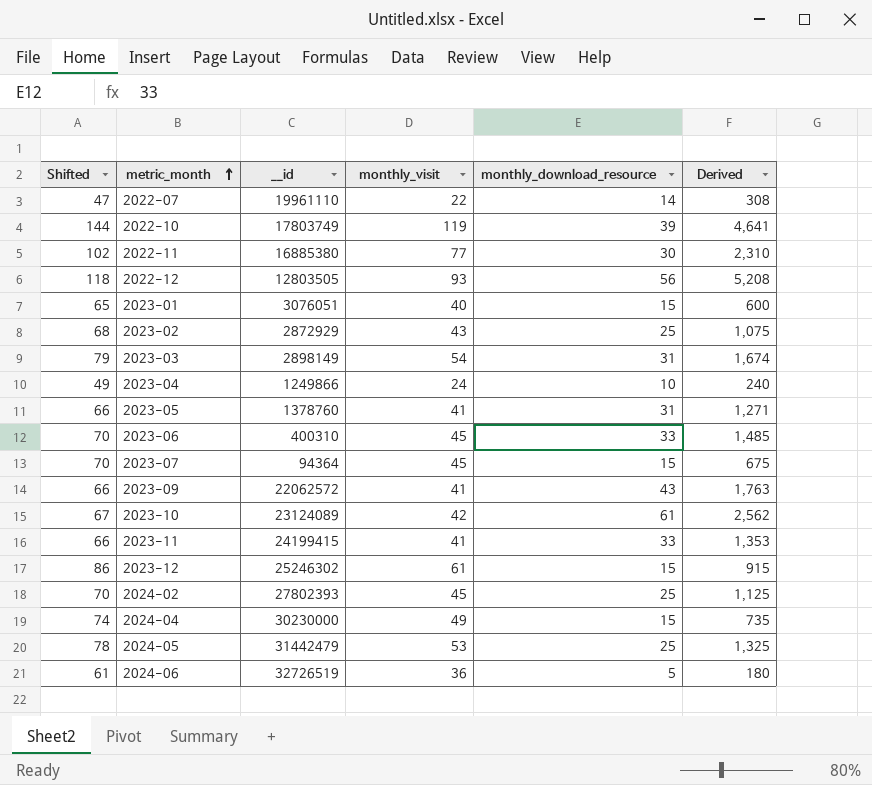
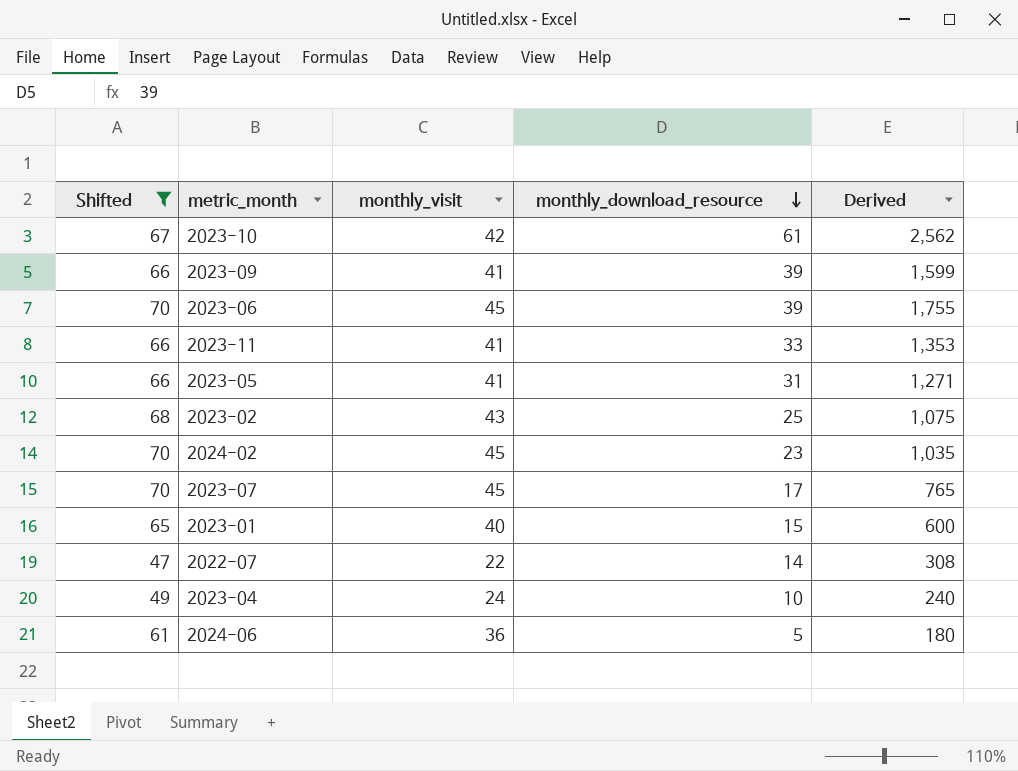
filter: none -> Shifted <= 70
row order: metric_month ascending -> monthly_download_resource descending
column __id | position: 3 -> none
2023-09 | monthly_download_resource: 43 -> 39
2023-09 | Derived: 1,763 -> 1,599
2023-06 | monthly_download_resource: 33 -> 39
2023-06 | Derived: 1,485 -> 1,755
2024-02 | monthly_download_resource: 25 -> 23
2024-02 | Derived: 1,125 -> 1,035
2023-07 | monthly_download_resource: 15 -> 17
2023-07 | Derived: 675 -> 765

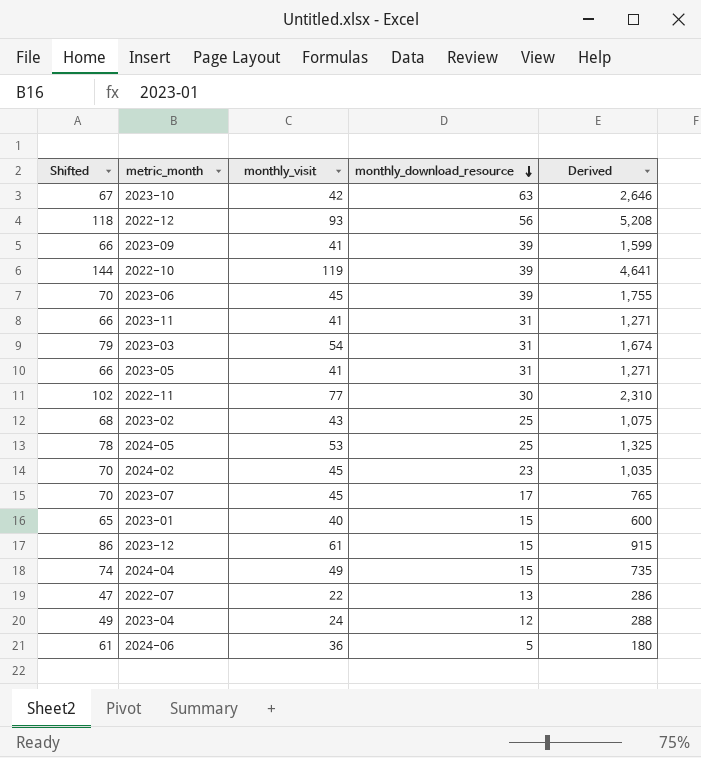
filter: Shifted <= 70 -> none
2023-10 | monthly_download_resource: 61 -> 63
2023-10 | Derived: 2,562 -> 2,646
2023-11 | monthly_download_resource: 33 -> 31
2023-11 | Derived: 1,353 -> 1,271
2022-07 | monthly_download_resource: 14 -> 13
2022-07 | Derived: 308 -> 286
2023-04 | monthly_download_resource: 10 -> 12
2023-04 | Derived: 240 -> 288

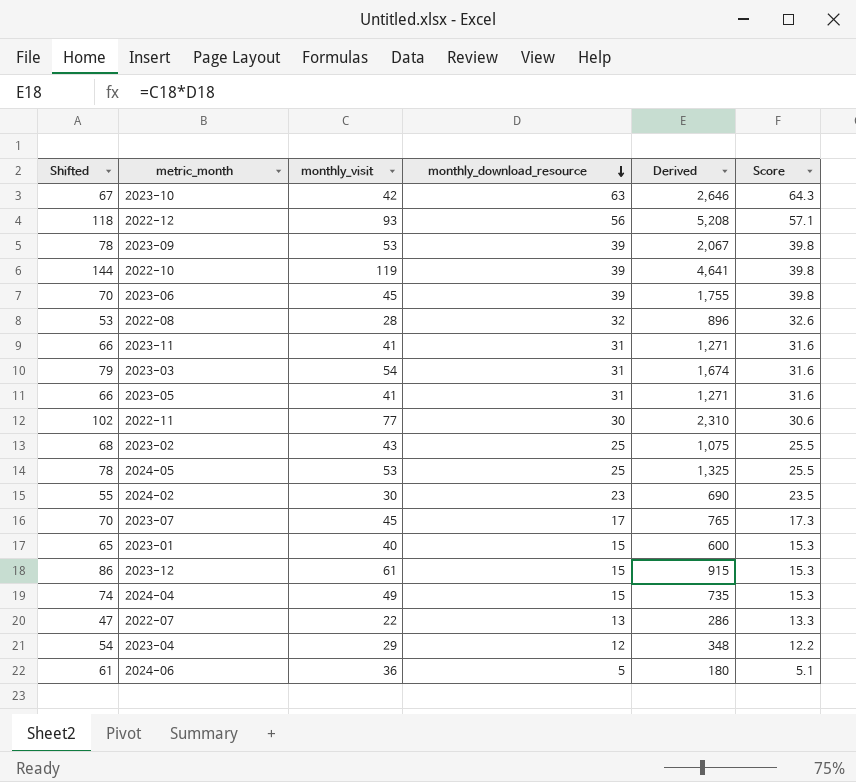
column Score | formula: none -> [monthly_download_resource] * 1.02
2023-09 | Shifted: 66 -> 78
2023-09 | monthly_visit: 41 -> 53
2023-09 | Derived: 1,599 -> 2,067
row 2022-08: none -> 53 | 28 | 32 | 896 | 32.6
2024-02 | Shifted: 70 -> 55
2024-02 | monthly_visit: 45 -> 30
2024-02 | Derived: 1,035 -> 690
2023-04 | Shifted: 49 -> 54
2023-04 | monthly_visit: 24 -> 29
2023-04 | Derived: 288 -> 348

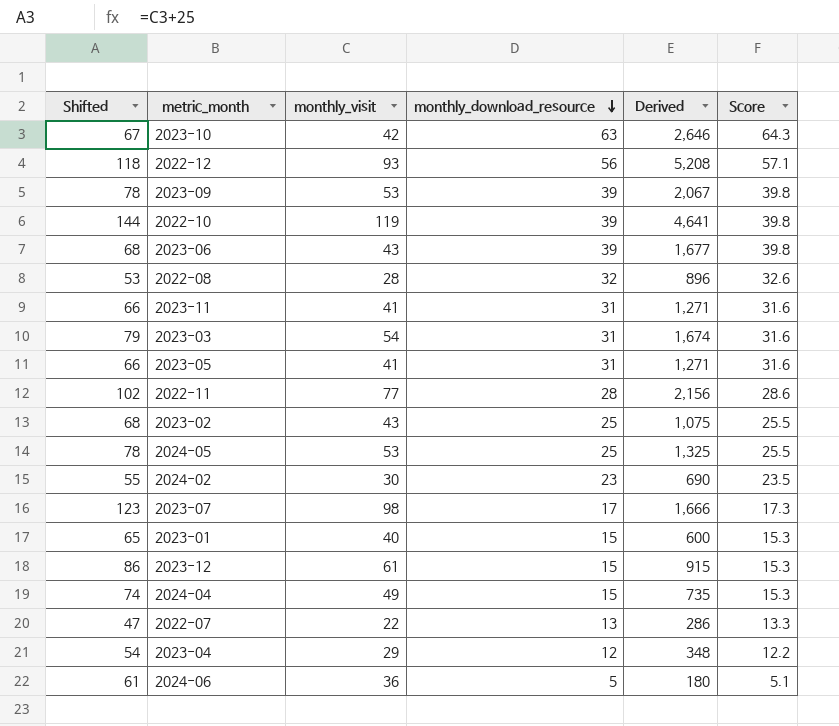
2023-06 | Shifted: 70 -> 68
2023-06 | monthly_visit: 45 -> 43
2023-06 | Derived: 1,755 -> 1,677
2022-11 | monthly_download_resource: 30 -> 28
2022-11 | Derived: 2,310 -> 2,156
2022-11 | Score: 30.6 -> 28.6
2023-07 | Shifted: 70 -> 123
2023-07 | monthly_visit: 45 -> 98
2023-07 | Derived: 765 -> 1,666

